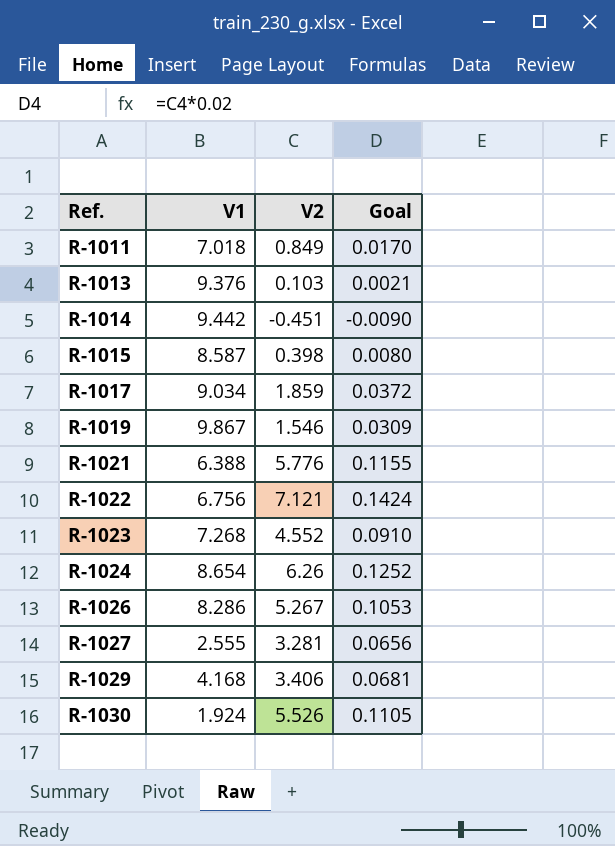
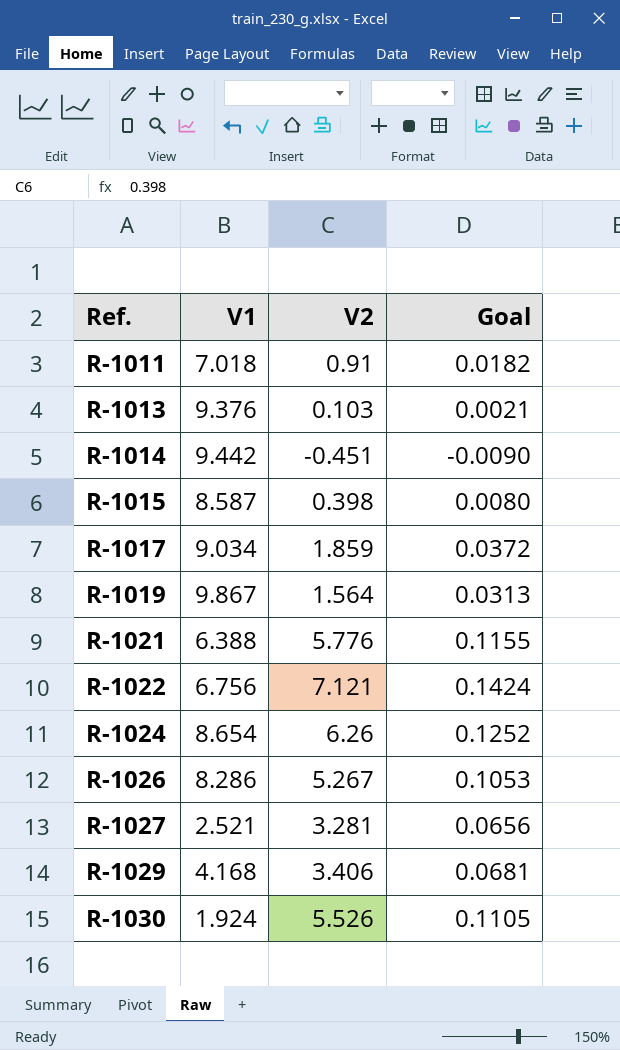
row R-1023: 7.268 | 4.552 | 0.0910 -> none
R-1011 | V2: 0.849 -> 0.91
R-1011 | Goal: 0.0170 -> 0.0182
R-1019 | V2: 1.546 -> 1.564
R-1019 | Goal: 0.0309 -> 0.0313
R-1027 | V1: 2.555 -> 2.521

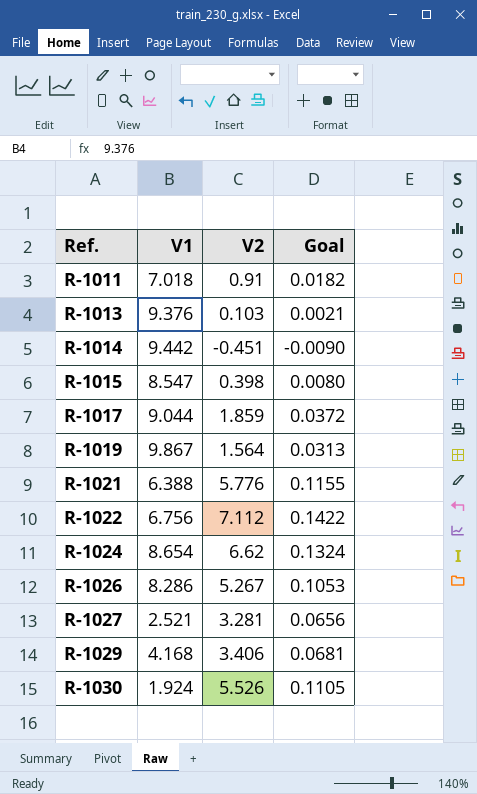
R-1015 | V1: 8.587 -> 8.547
R-1017 | V1: 9.034 -> 9.044
R-1022 | V2: 7.121 -> 7.112
R-1022 | Goal: 0.1424 -> 0.1422
R-1024 | V2: 6.26 -> 6.62
R-1024 | Goal: 0.1252 -> 0.1324

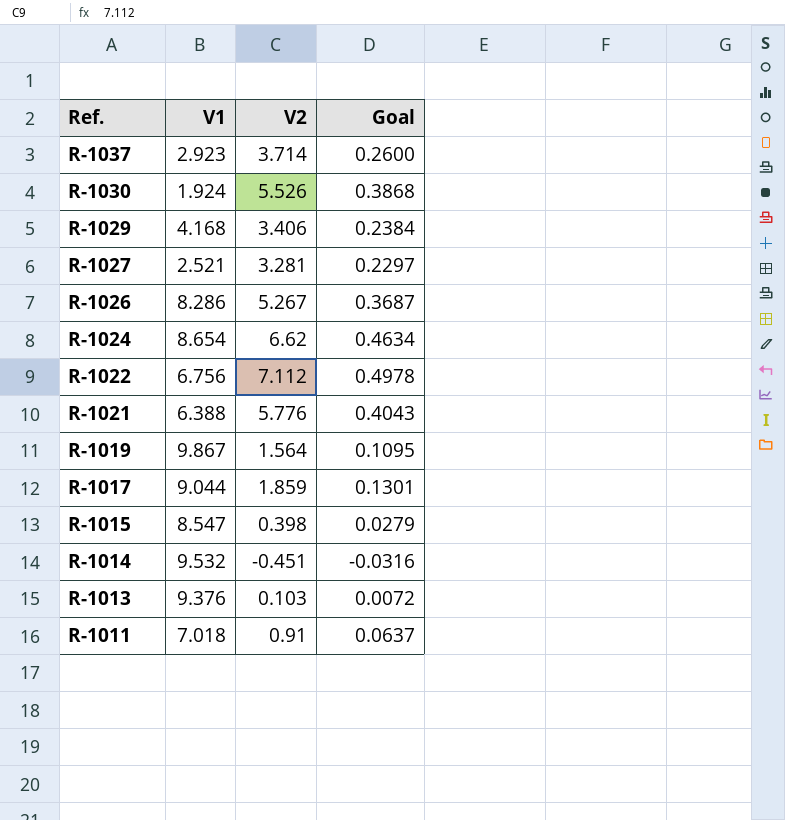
row order: Ref. ascending -> Ref. descending
column Goal | formula: [V2] * 0.02 -> [V2] * 0.07
row R-1037: none -> 2.923 | 3.714 | 0.2600
R-1014 | V1: 9.442 -> 9.532

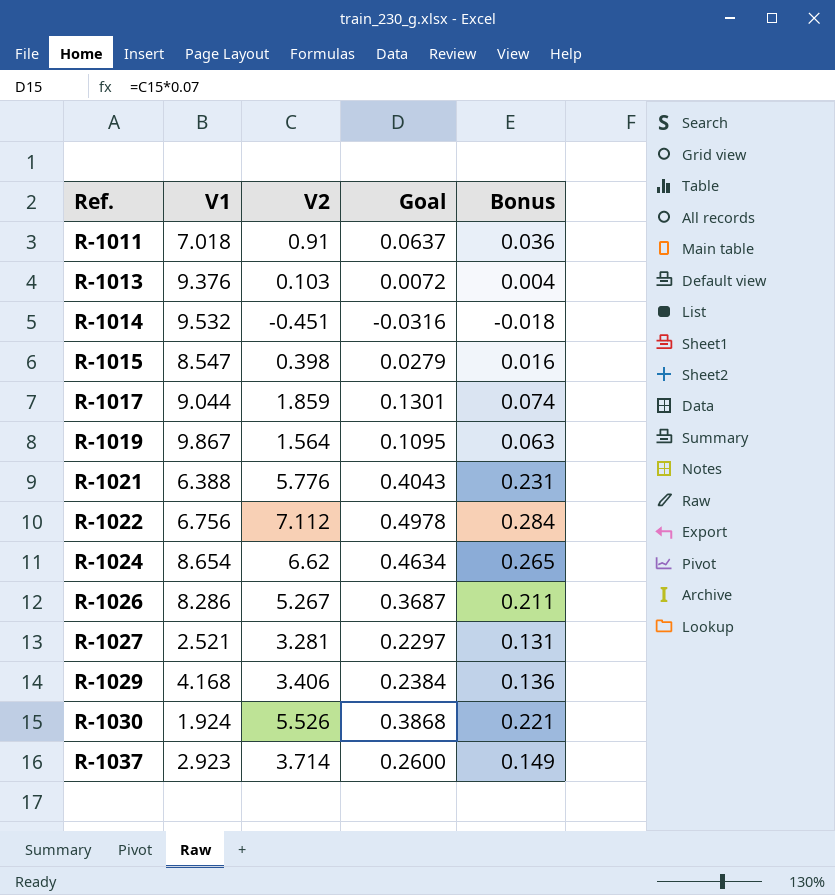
row order: Ref. descending -> Ref. ascending
column Bonus | formula: none -> [V2] * 0.04

